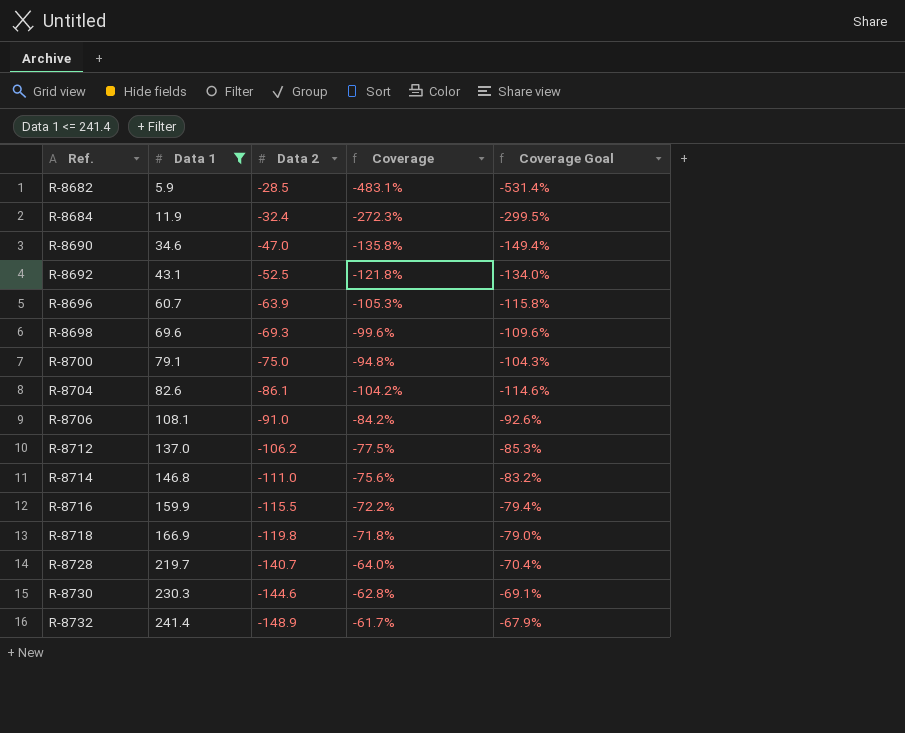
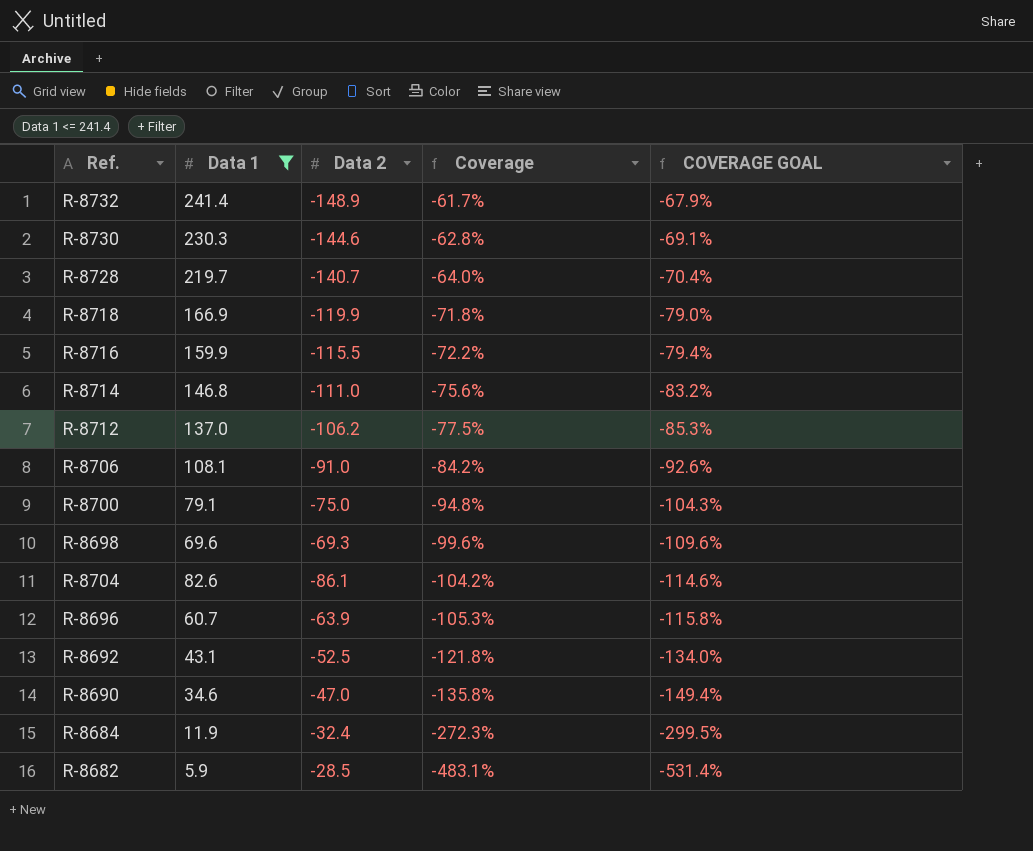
row order: Ref. ascending -> Coverage descending
column name: Coverage Goal -> COVERAGE GOAL
R-8718 | Data 2: -119.8 -> -119.9

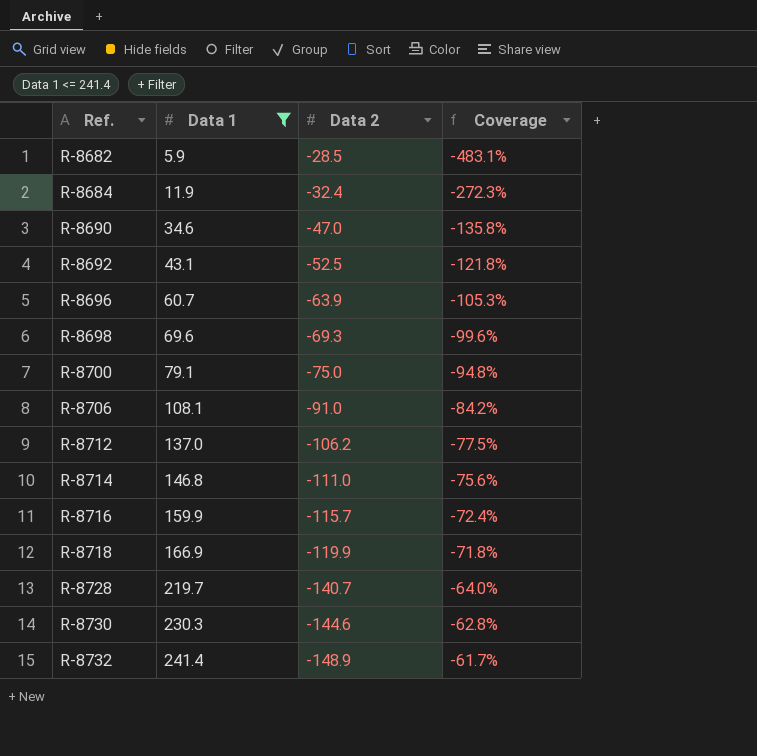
row order: Coverage descending -> Ref. ascending
column COVERAGE GOAL | formula: [Coverage] * 1.1 -> none
row R-8704: 82.6 | -86.1 | -104.2% | -114.6% -> none
R-8716 | Data 2: -115.5 -> -115.7
R-8716 | Coverage: -72.2% -> -72.4%

